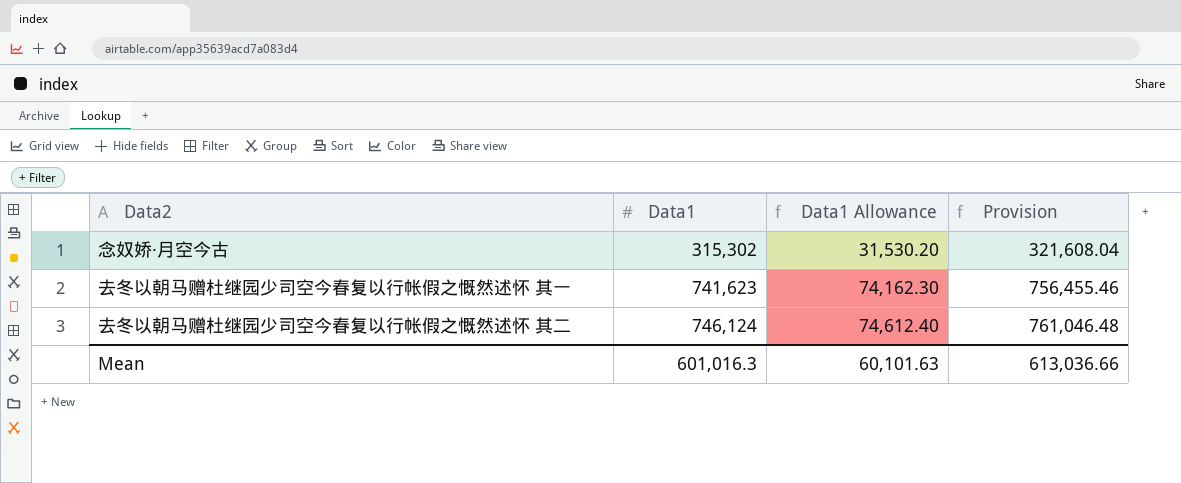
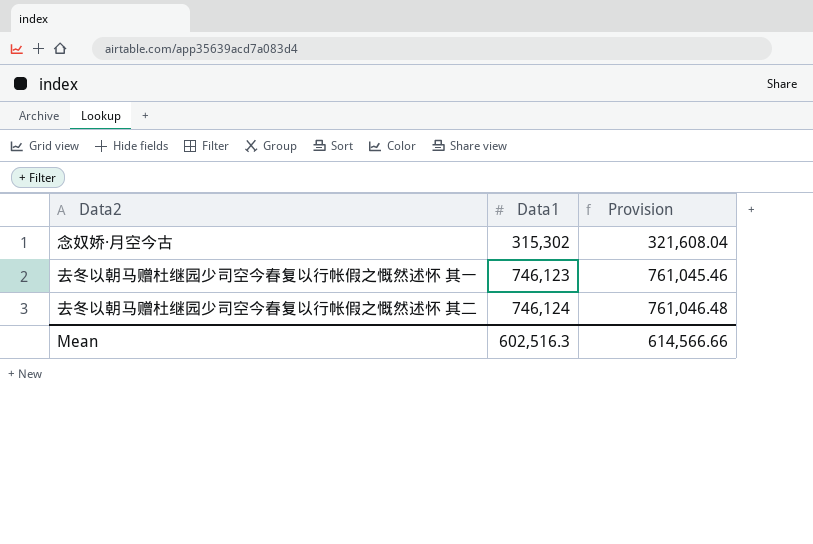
column Data1 Allowance | formula: [Data1] * 0.1 -> none
去冬以朝马赠杜继园少司空今春复以行帐假之慨然述怀 其一 | Data1: 741,623 -> 746,123
去冬以朝马赠杜继园少司空今春复以行帐假之慨然述怀 其一 | Provision: 756,455.46 -> 761,045.46
Mean | Data1: 601,016.3 -> 602,516.3
Mean | Provision: 613,036.66 -> 614,566.66

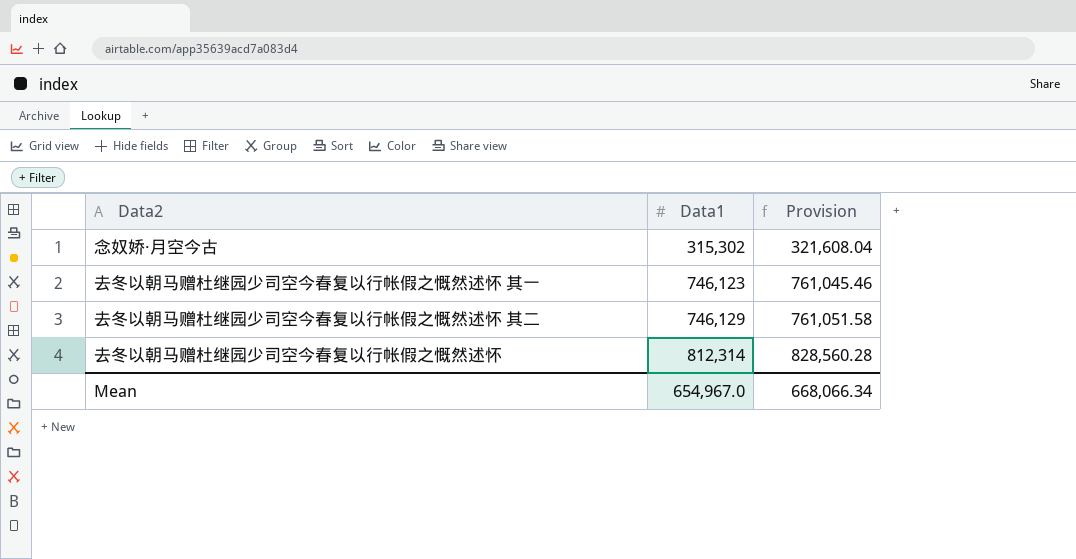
去冬以朝马赠杜继园少司空今春复以行帐假之慨然述怀 其二 | Data1: 746,124 -> 746,129
去冬以朝马赠杜继园少司空今春复以行帐假之慨然述怀 其二 | Provision: 761,046.48 -> 761,051.58
row 去冬以朝马赠杜继园少司空今春复以行帐假之慨然述怀: none -> 812,314 | 828,560.28
Mean | Data1: 602,516.3 -> 654,967.0
Mean | Provision: 614,566.66 -> 668,066.34

